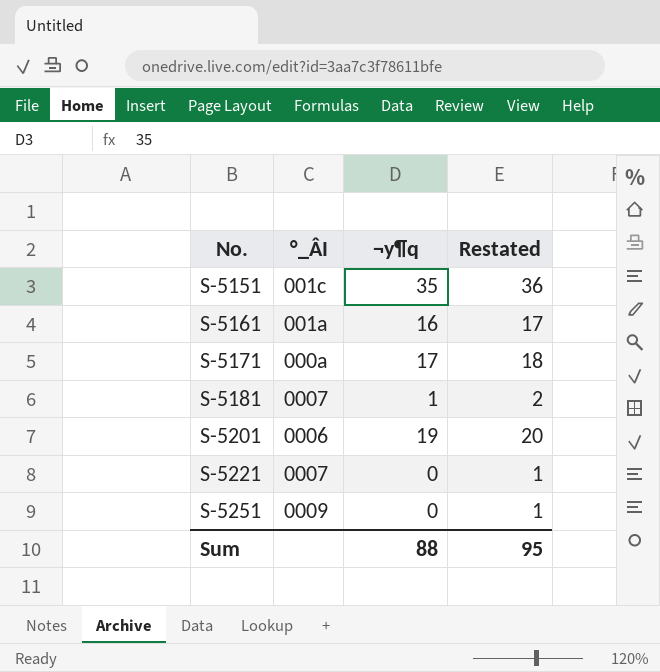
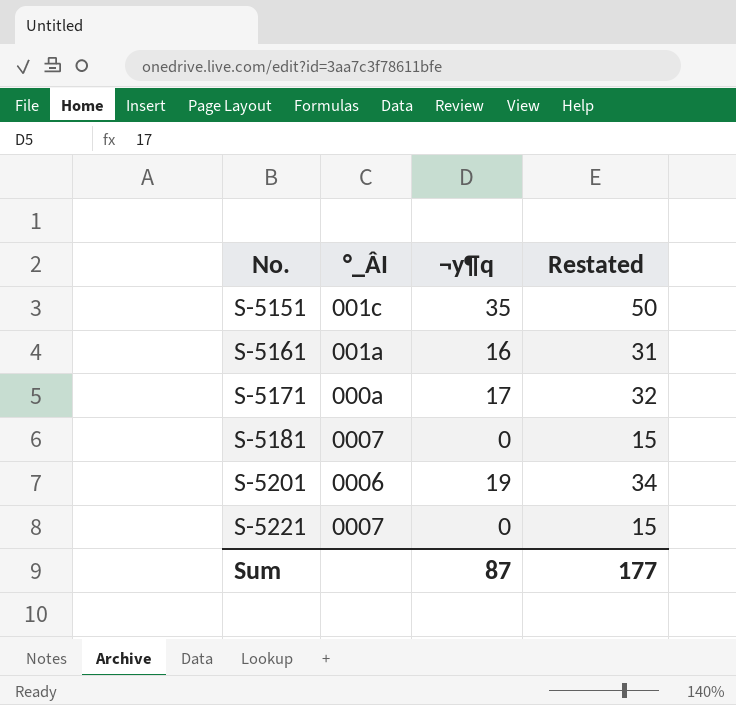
column Restated | formula: [¬y¶q] + 1 -> [¬y¶q] + 15
row S-5251: 0009 | 0 | 1 -> none
S-5181 | ¬y¶q: 1 -> 0
Sum | ¬y¶q: 88 -> 87
Sum | Restated: 95 -> 177

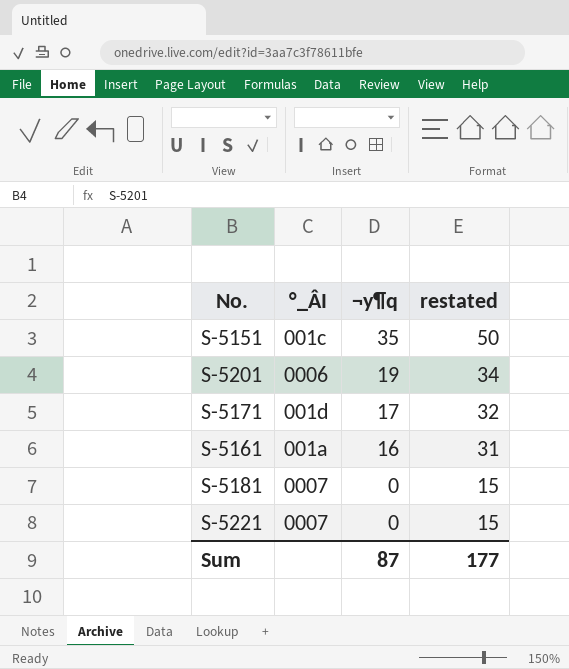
row order: No. ascending -> ¬y¶q descending
column name: Restated -> restated
S-5171 | °_ÂI: 000a -> 001d

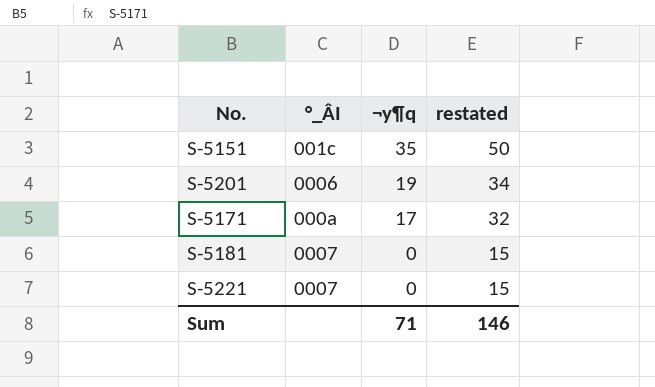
row S-5161: 001a | 16 | 31 -> none
S-5171 | °_ÂI: 001d -> 000a
Sum | ¬y¶q: 87 -> 71
Sum | restated: 177 -> 146

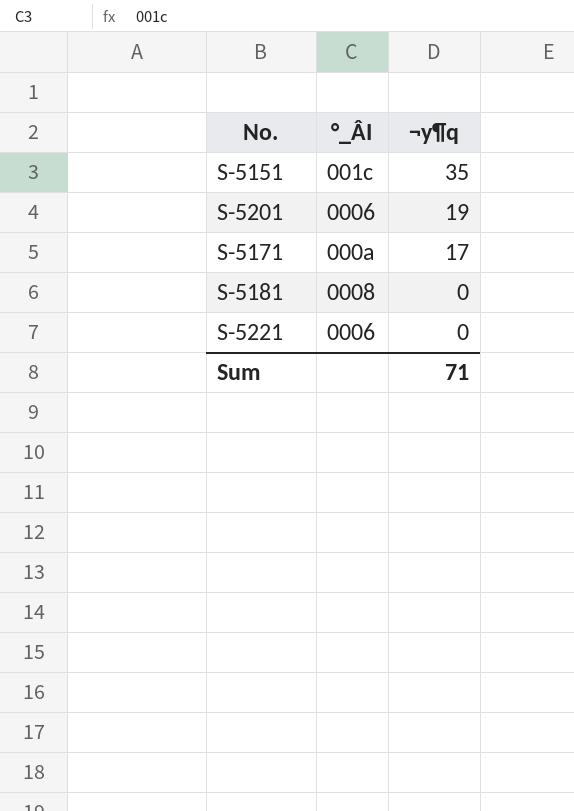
column restated | formula: [¬y¶q] + 15 -> none
S-5181 | °_ÂI: 0007 -> 0008
S-5221 | °_ÂI: 0007 -> 0006

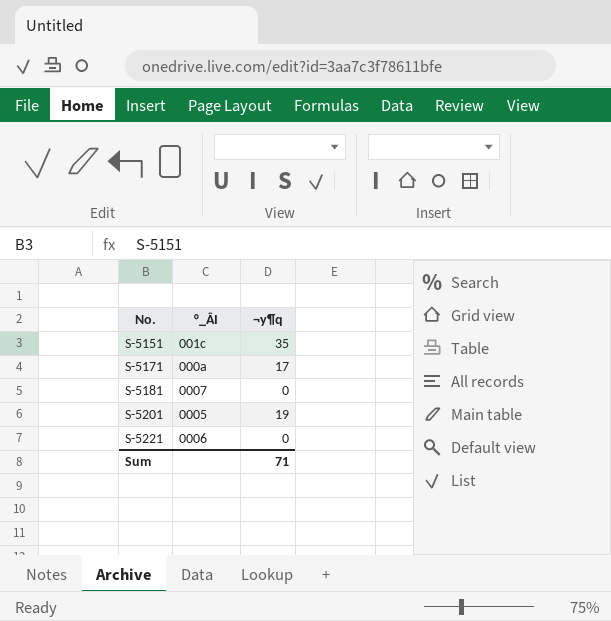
row order: ¬y¶q descending -> No. ascending
S-5181 | °_ÂI: 0008 -> 0007
S-5201 | °_ÂI: 0006 -> 0005

